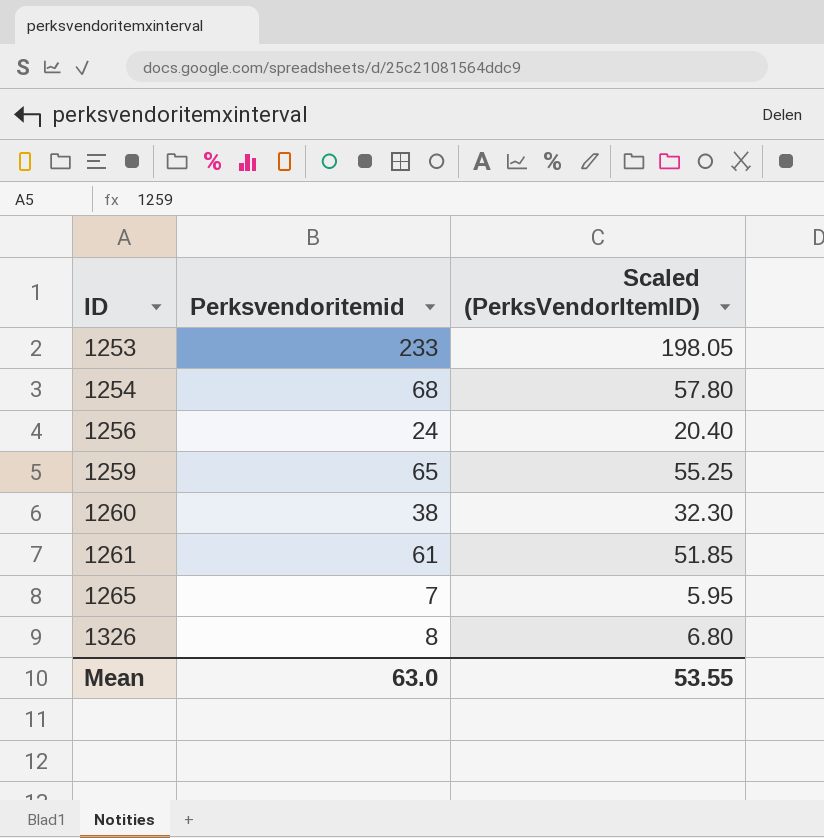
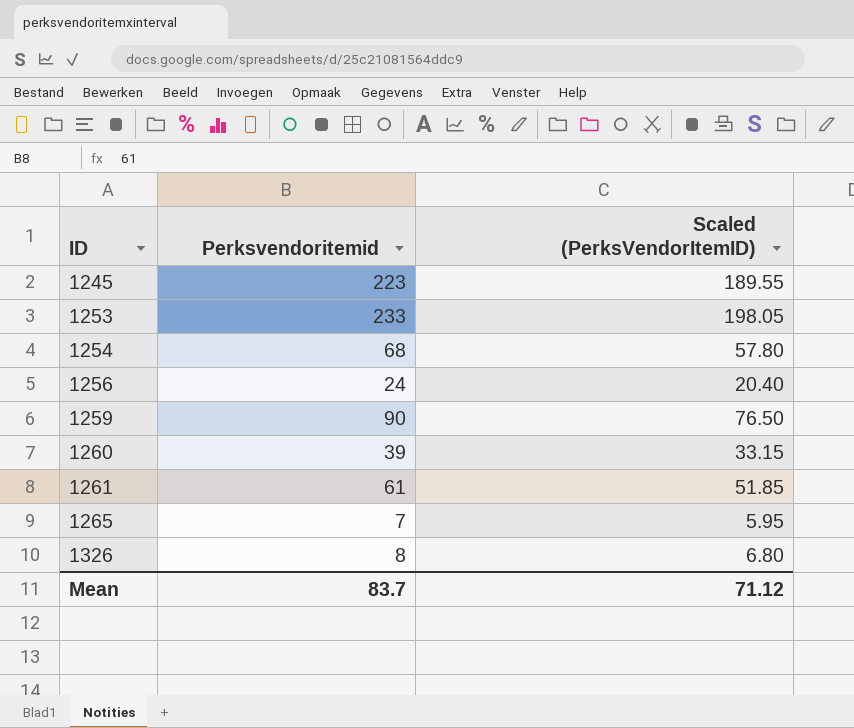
row 1245: none -> 223 | 189.55
1259 | Perksvendoritemid: 65 -> 90
1259 | Scaled (PerksVendorItemID): 55.25 -> 76.50
1260 | Perksvendoritemid: 38 -> 39
1260 | Scaled (PerksVendorItemID): 32.30 -> 33.15
Mean | Perksvendoritemid: 63.0 -> 83.7
Mean | Scaled (PerksVendorItemID): 53.55 -> 71.12

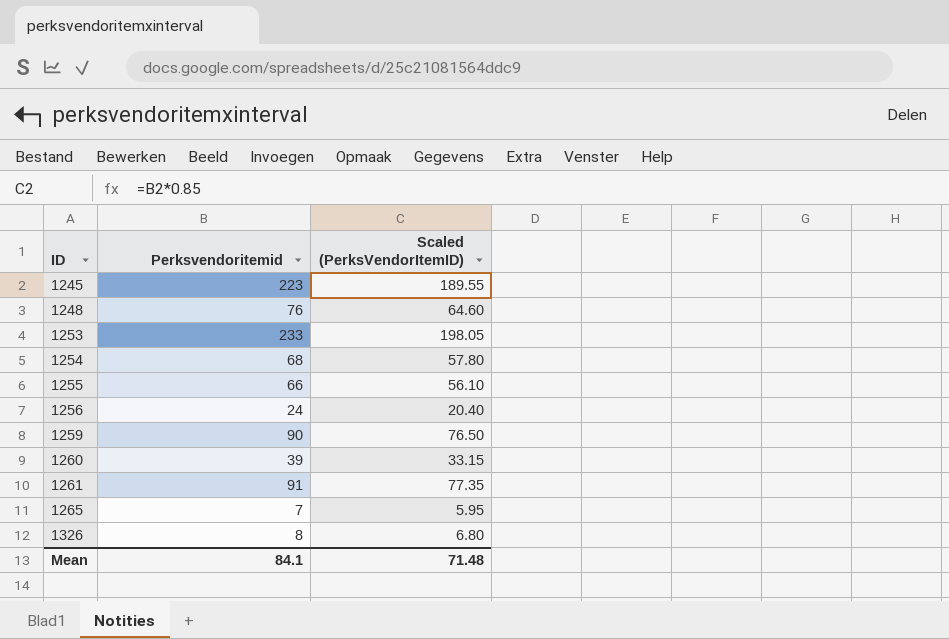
row 1248: none -> 76 | 64.60
row 1255: none -> 66 | 56.10
1261 | Perksvendoritemid: 61 -> 91
1261 | Scaled (PerksVendorItemID): 51.85 -> 77.35
Mean | Perksvendoritemid: 83.7 -> 84.1
Mean | Scaled (PerksVendorItemID): 71.12 -> 71.48

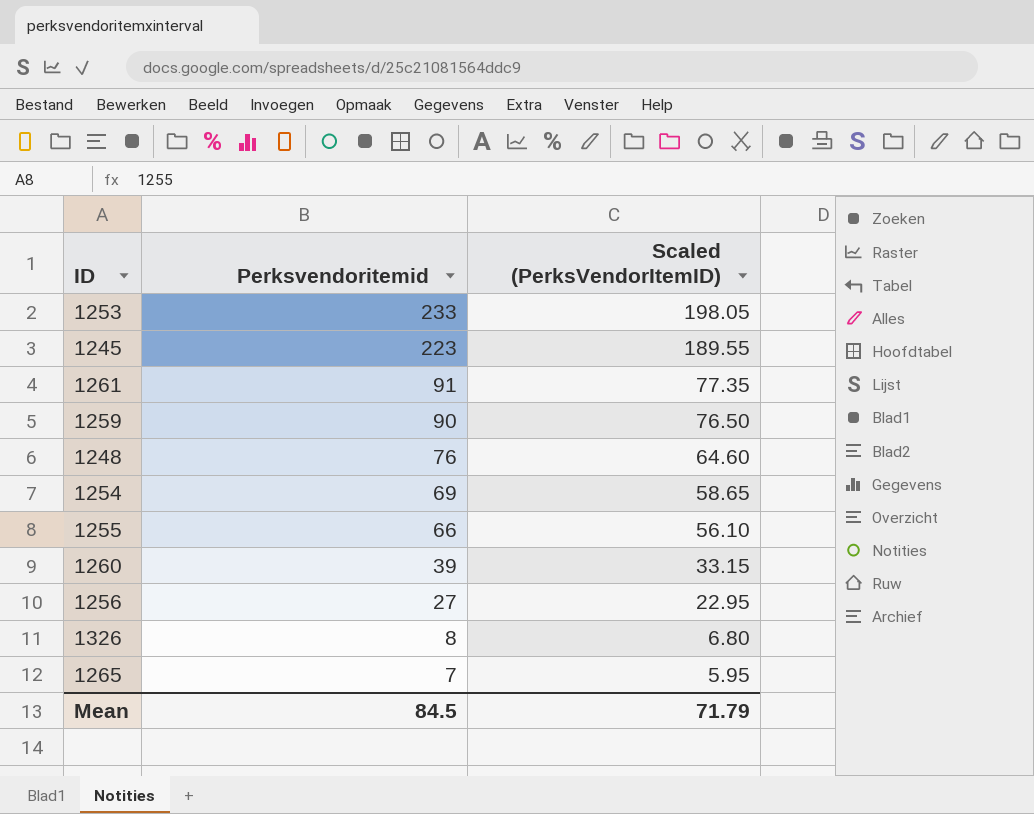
row order: ID ascending -> Perksvendoritemid descending
1254 | Perksvendoritemid: 68 -> 69
1254 | Scaled (PerksVendorItemID): 57.80 -> 58.65
1256 | Perksvendoritemid: 24 -> 27
1256 | Scaled (PerksVendorItemID): 20.40 -> 22.95
Mean | Perksvendoritemid: 84.1 -> 84.5
Mean | Scaled (PerksVendorItemID): 71.48 -> 71.79

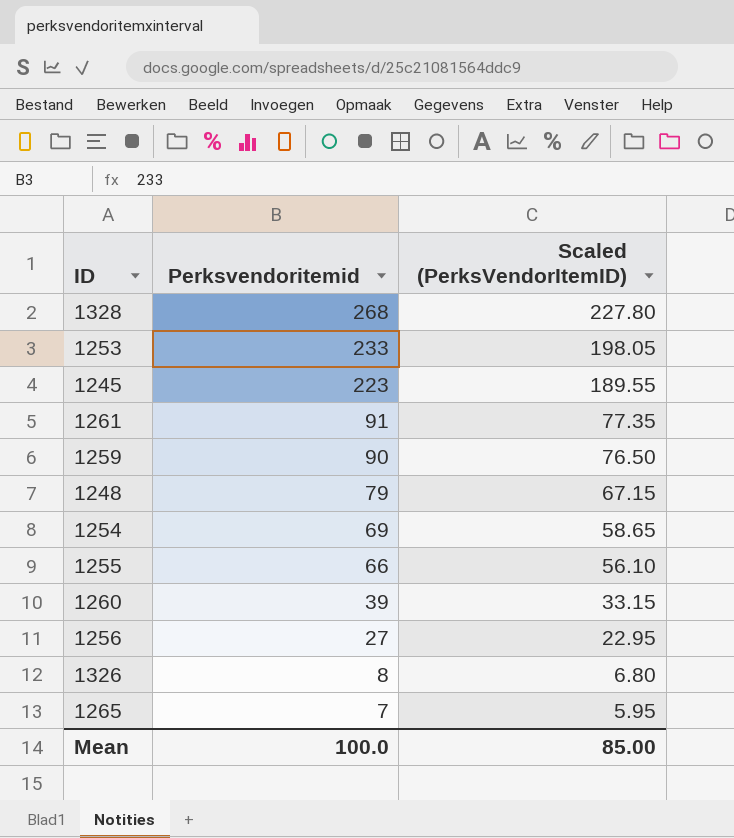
row 1328: none -> 268 | 227.80
1248 | Perksvendoritemid: 76 -> 79
1248 | Scaled (PerksVendorItemID): 64.60 -> 67.15
Mean | Perksvendoritemid: 84.5 -> 100.0
Mean | Scaled (PerksVendorItemID): 71.79 -> 85.00

